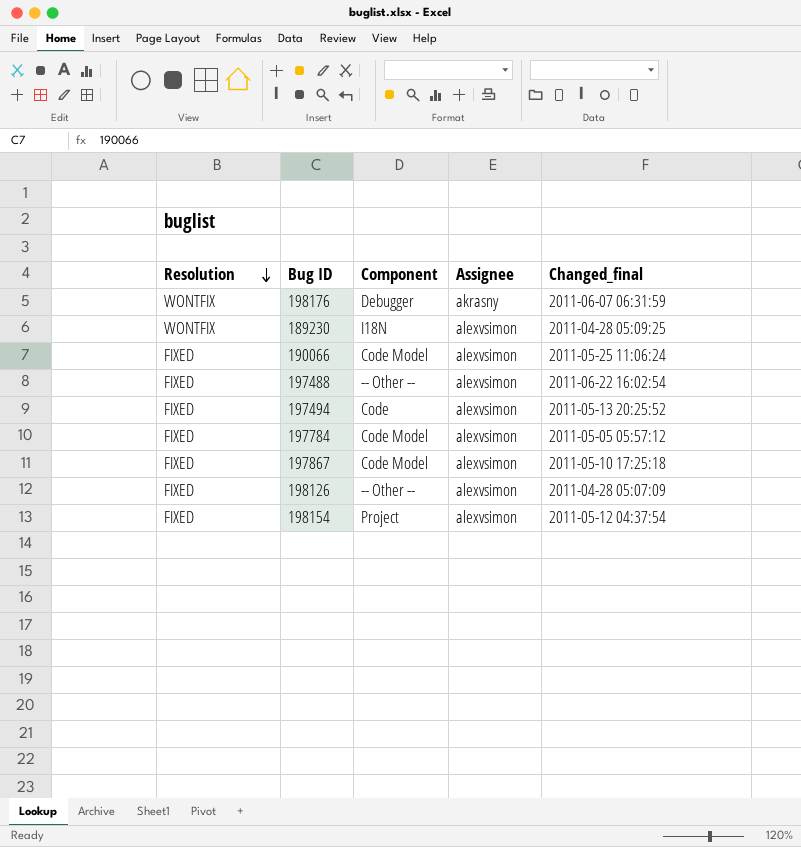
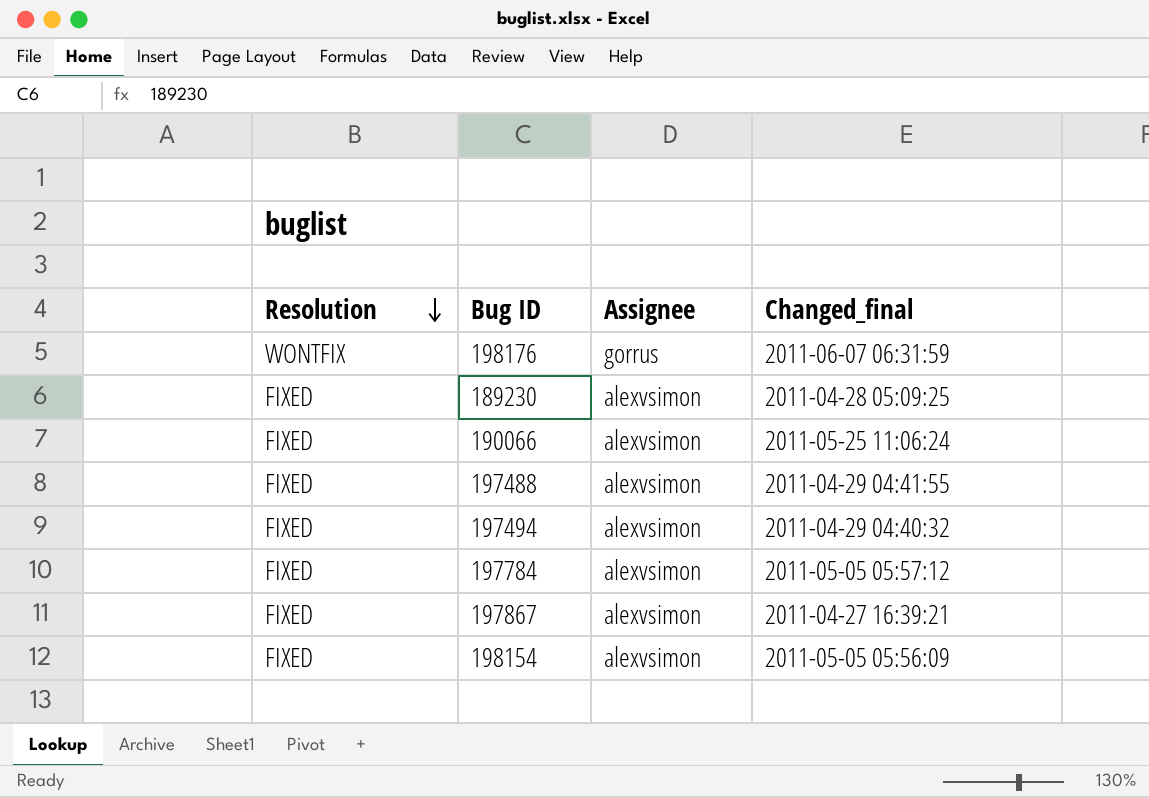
column Component | position: 3 -> none
row 198126: FIXED | -- Other -- | alexvsimon | 2011-04-28 05:07:09 -> none
198176 | Assignee: akrasny -> gorrus
189230 | Resolution: WONTFIX -> FIXED
197488 | Changed_final: 2011-06-22 16:02:54 -> 2011-04-29 04:41:55
197494 | Changed_final: 2011-05-13 20:25:52 -> 2011-04-29 04:40:32
197867 | Changed_final: 2011-05-10 17:25:18 -> 2011-04-27 16:39:21
198154 | Changed_final: 2011-05-12 04:37:54 -> 2011-05-05 05:56:09

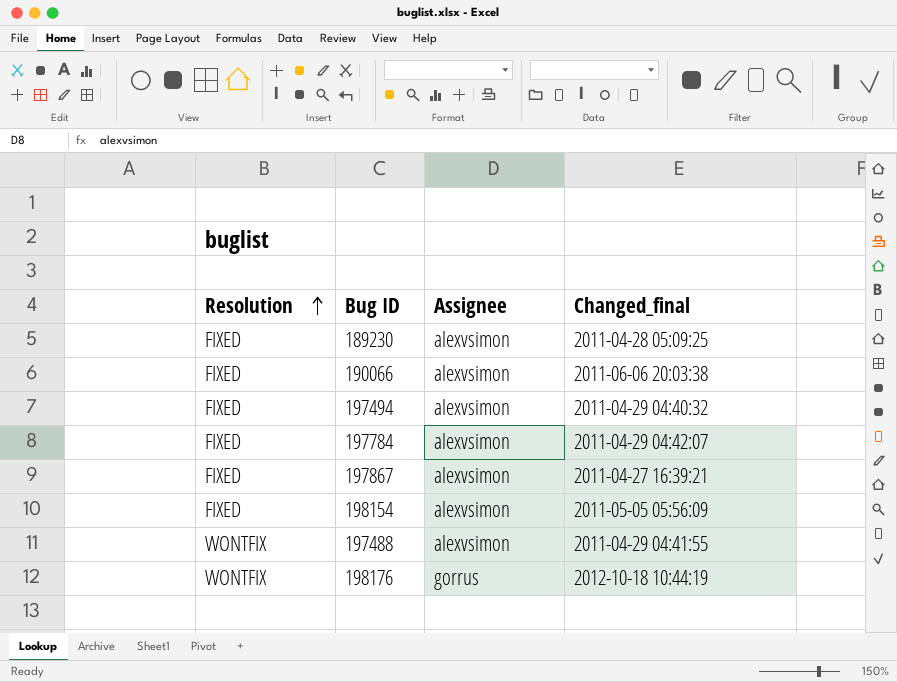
row order: Resolution descending -> Resolution ascending
190066 | Changed_final: 2011-05-25 11:06:24 -> 2011-06-06 20:03:38
197784 | Changed_final: 2011-05-05 05:57:12 -> 2011-04-29 04:42:07
197488 | Resolution: FIXED -> WONTFIX
198176 | Changed_final: 2011-06-07 06:31:59 -> 2012-10-18 10:44:19

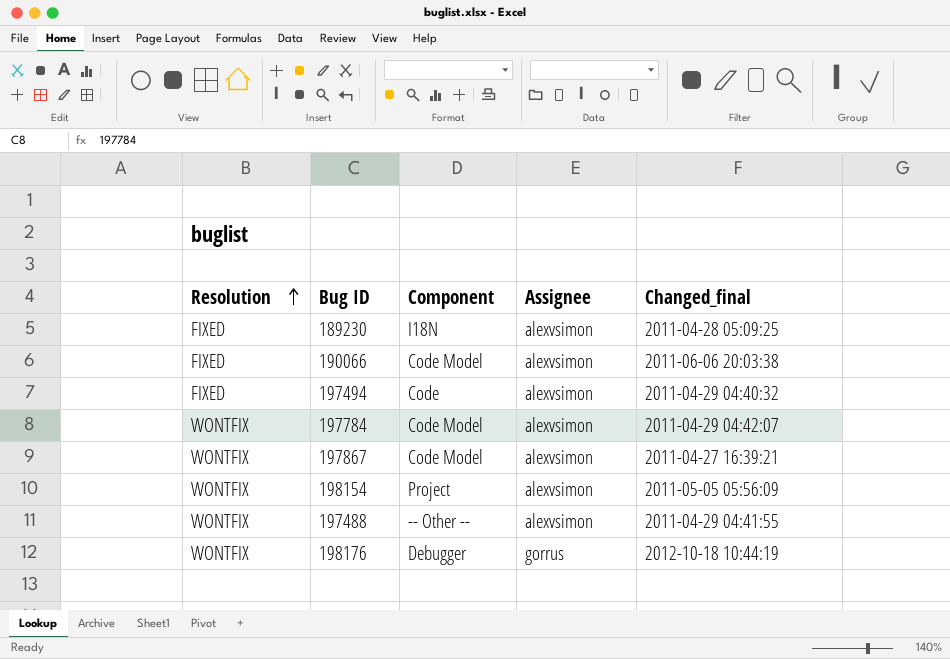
column Component | position: none -> 3
197784 | Resolution: FIXED -> WONTFIX
197867 | Resolution: FIXED -> WONTFIX
198154 | Resolution: FIXED -> WONTFIX

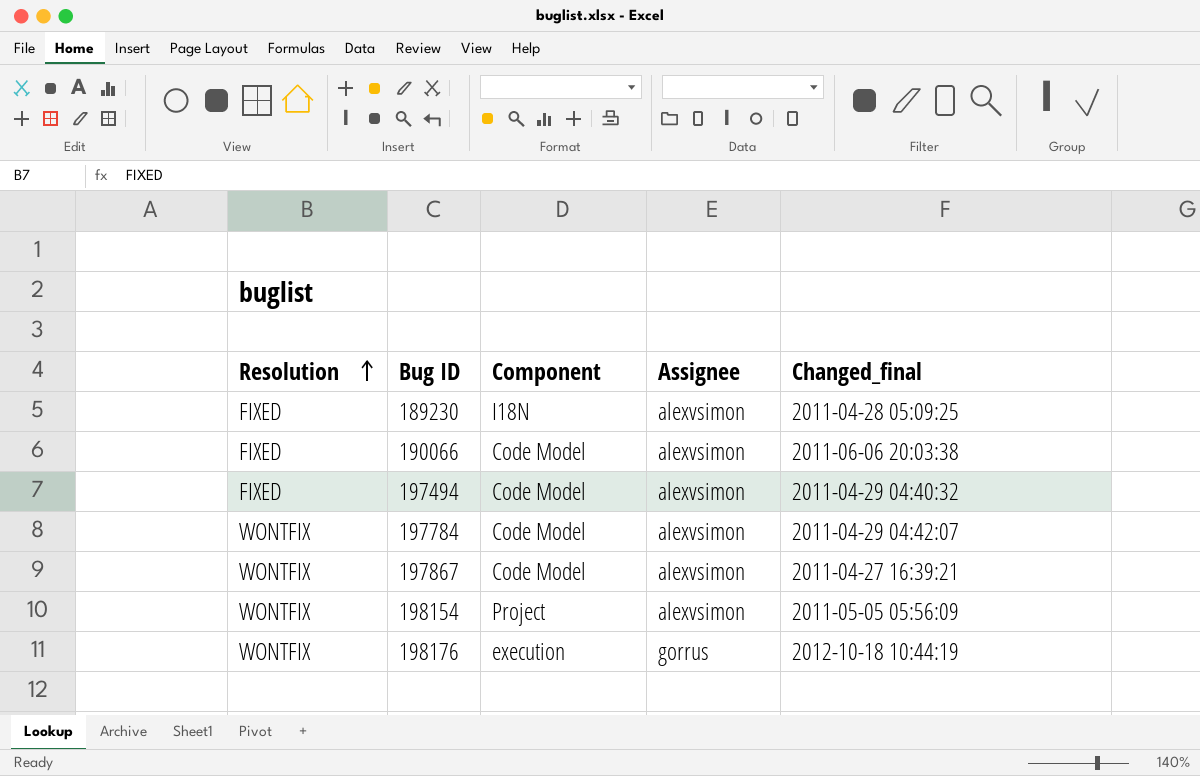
row 197488: WONTFIX | -- Other -- | alexvsimon | 2011-04-29 04:41:55 -> none
197494 | Component: Code -> Code Model
198176 | Component: Debugger -> execution

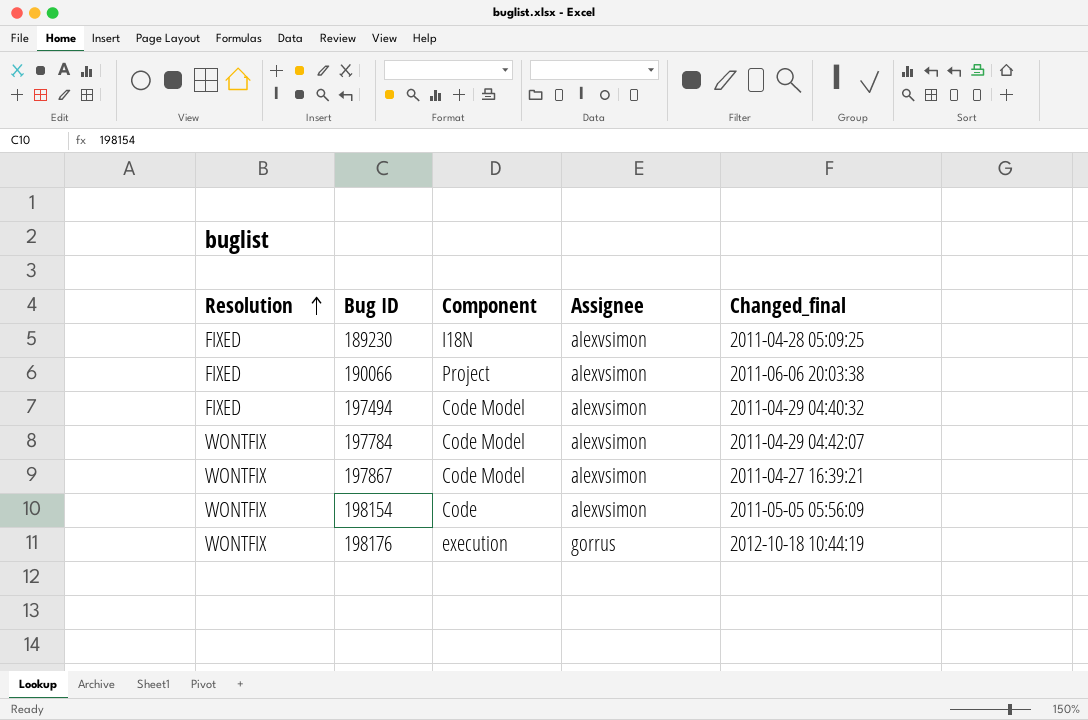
190066 | Component: Code Model -> Project
198154 | Component: Project -> Code

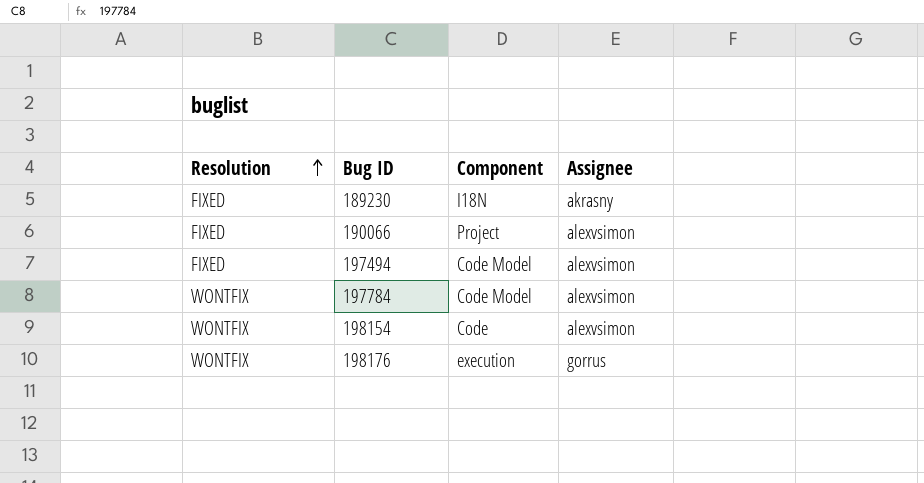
column Changed_final | position: 5 -> none
row 197867: WONTFIX | Code Model | alexvsimon | 2011-04-27 16:39:21 -> none
189230 | Assignee: alexvsimon -> akrasny

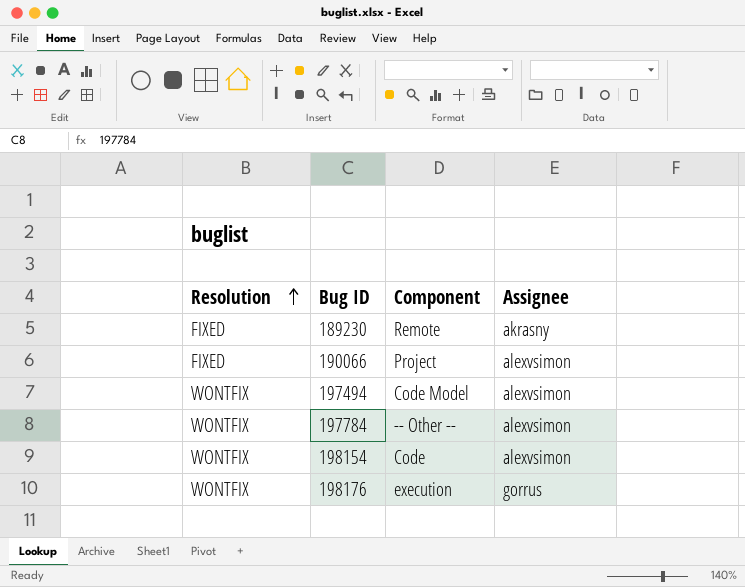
189230 | Component: I18N -> Remote
197494 | Resolution: FIXED -> WONTFIX
197784 | Component: Code Model -> -- Other --

